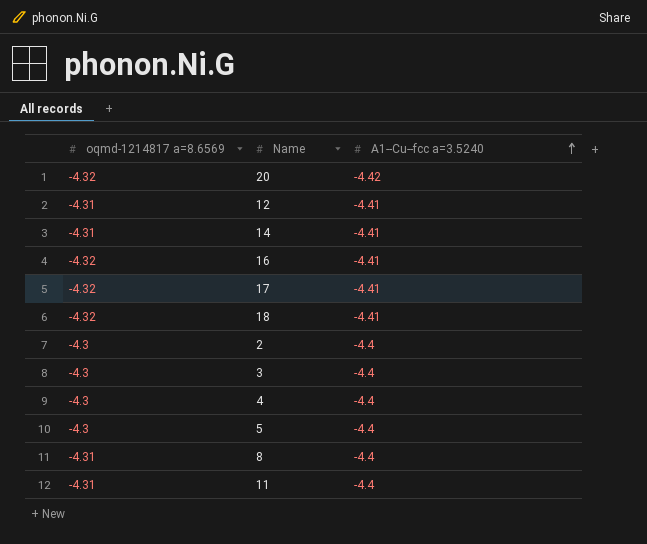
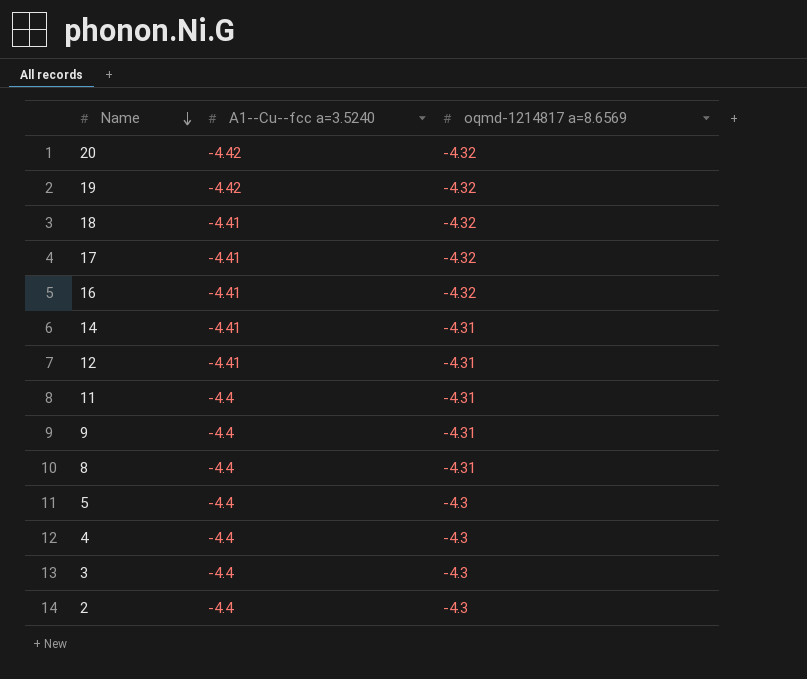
row order: A1--Cu--fcc a=3.5240 ascending -> Name descending
column oqmd-1214817 a=8.6569 | position: 1 -> 3
row 19: none -> -4.42 | -4.32
row 9: none -> -4.4 | -4.31

